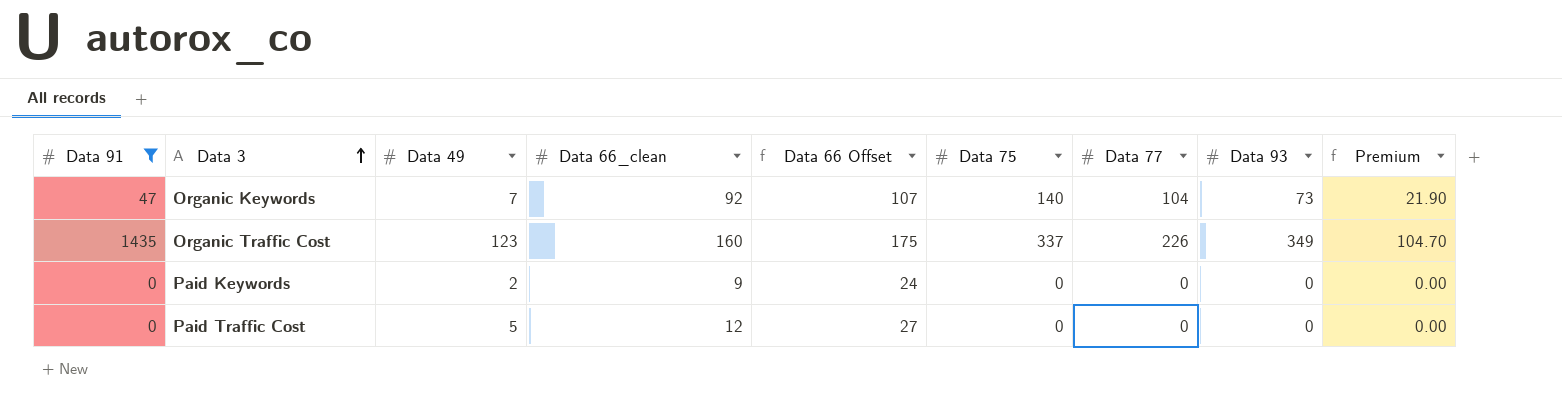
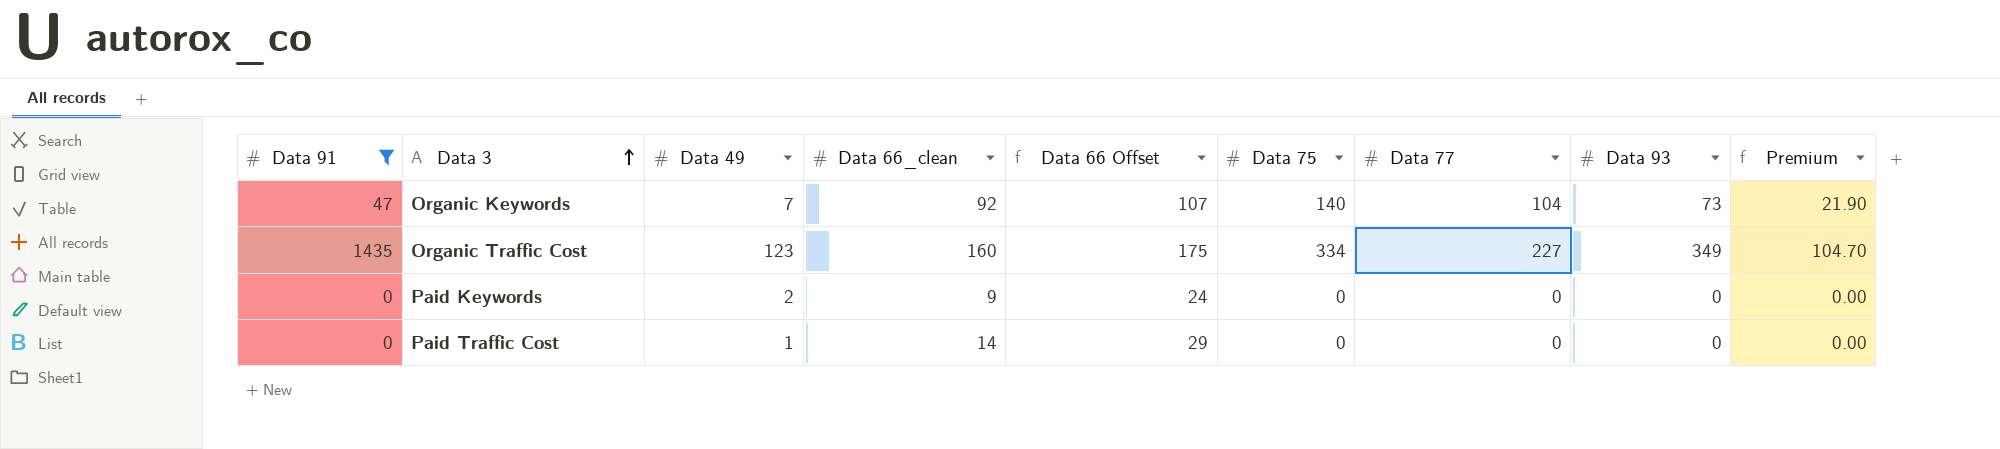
Organic Traffic Cost | Data 75: 337 -> 334
Organic Traffic Cost | Data 77: 226 -> 227
Paid Traffic Cost | Data 49: 5 -> 1
Paid Traffic Cost | Data 66_clean: 12 -> 14
Paid Traffic Cost | Data 66 Offset: 27 -> 29

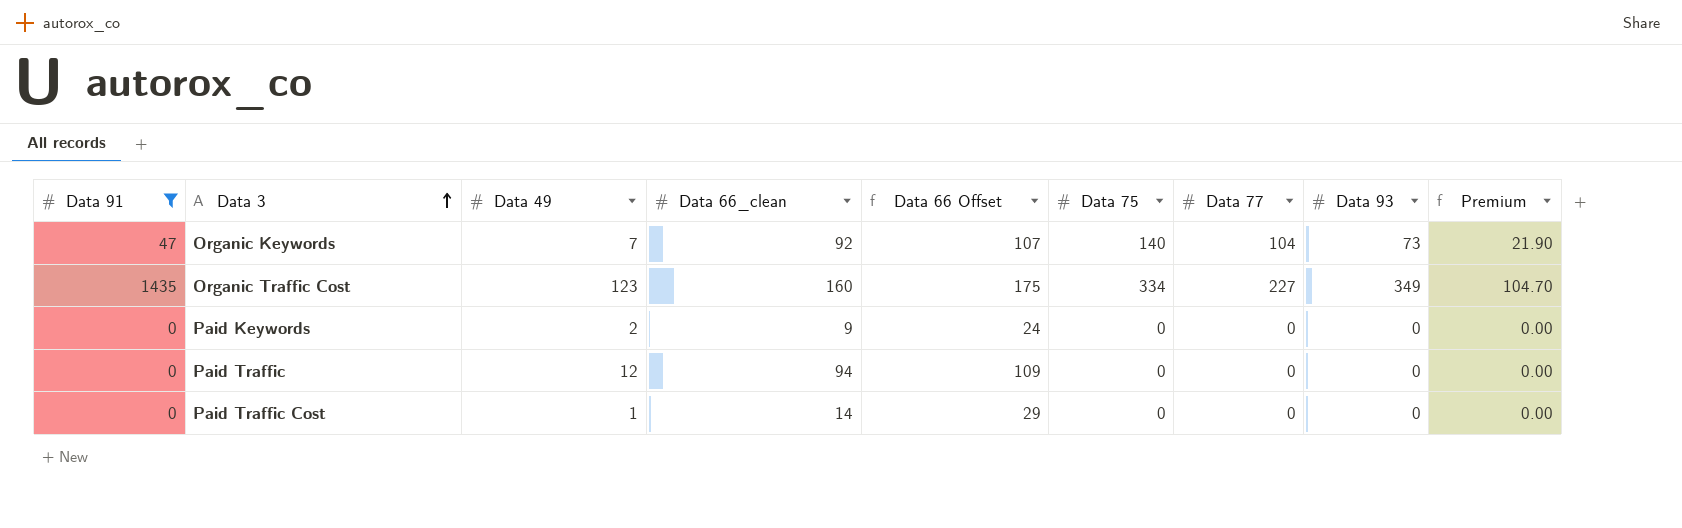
row Paid Traffic: none -> 0 | 12 | 94 | 109 | 0 | 0 | 0 | 0.00

